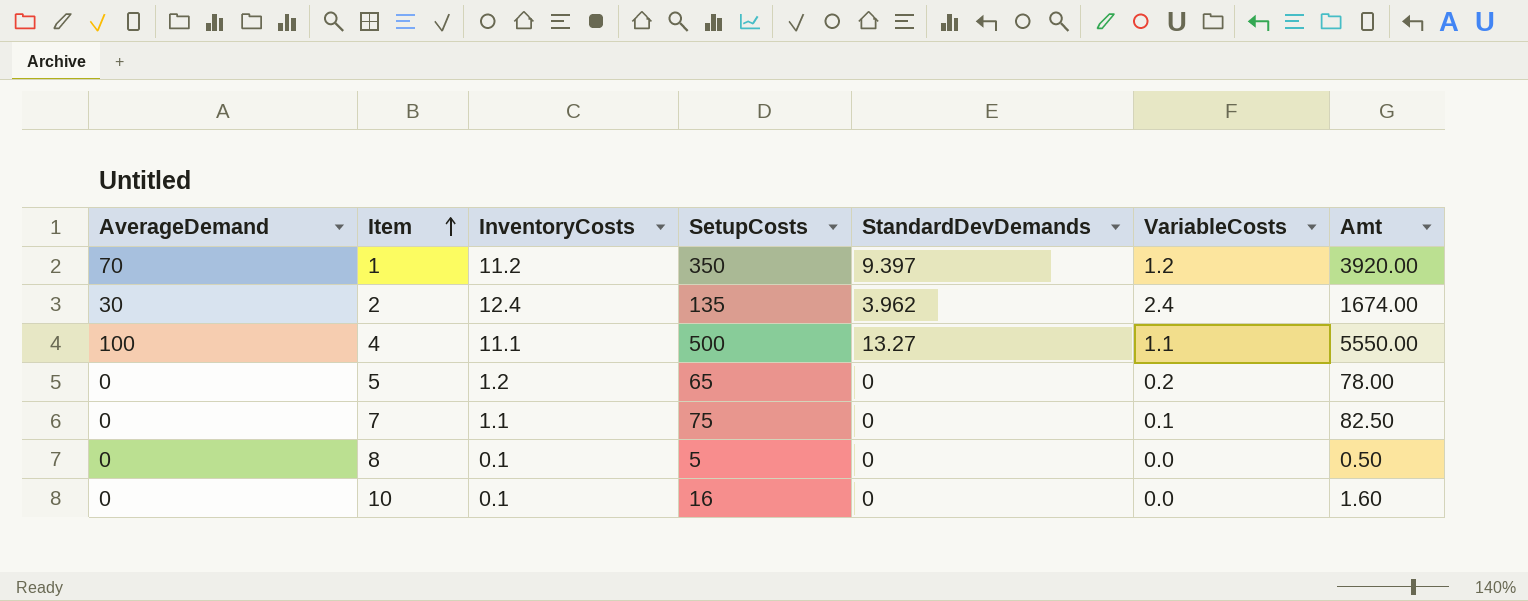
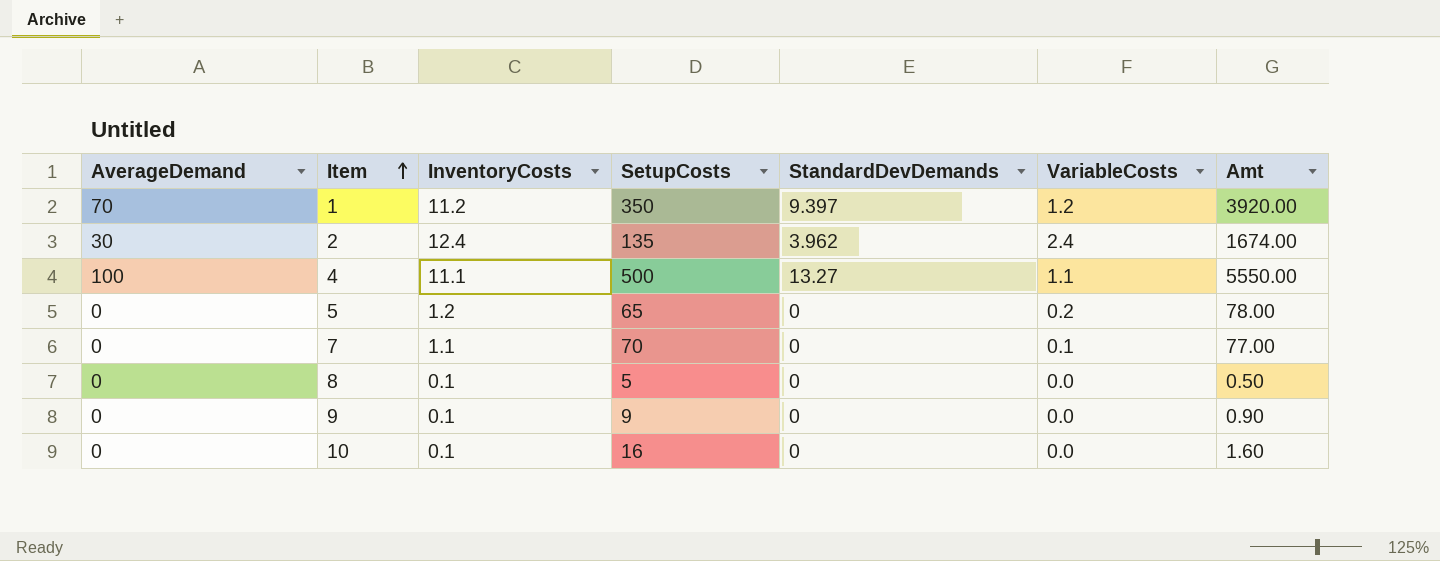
7 | SetupCosts: 75 -> 70
7 | Amt: 82.50 -> 77.00
row 9: none -> 0 | 0.1 | 9 | 0 | 0.0 | 0.90

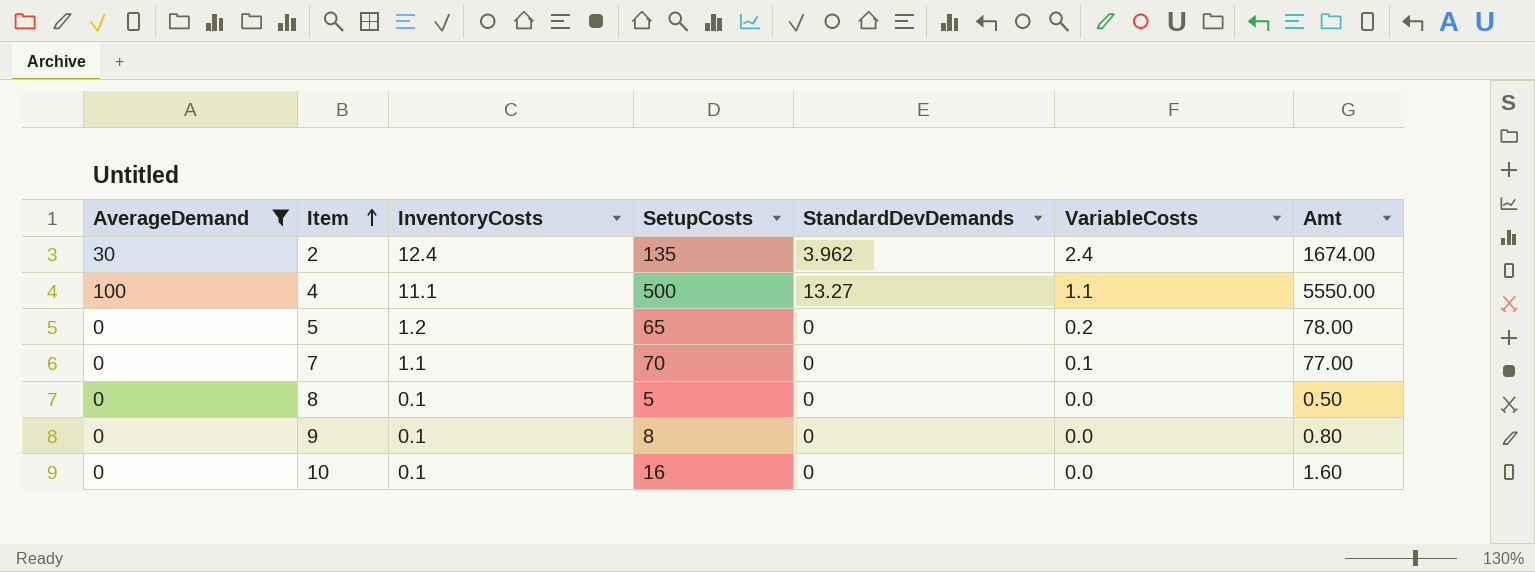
filter: none -> AverageDemand != 70
9 | SetupCosts: 9 -> 8
9 | Amt: 0.90 -> 0.80

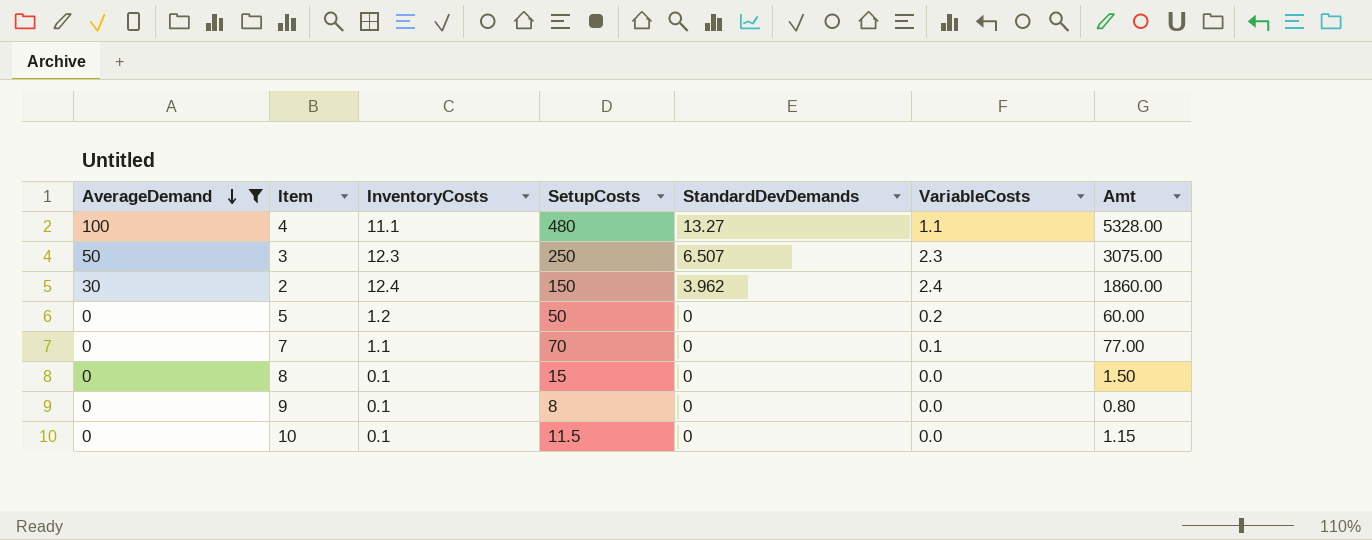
row order: Item ascending -> AverageDemand descending
4 | SetupCosts: 500 -> 480
4 | Amt: 5550.00 -> 5328.00
row 3: none -> 50 | 12.3 | 250 | 6.507 | 2.3 | 3075.00
2 | SetupCosts: 135 -> 150
2 | Amt: 1674.00 -> 1860.00
5 | SetupCosts: 65 -> 50
5 | Amt: 78.00 -> 60.00
8 | SetupCosts: 5 -> 15
8 | Amt: 0.50 -> 1.50
10 | SetupCosts: 16 -> 11.5
10 | Amt: 1.60 -> 1.15

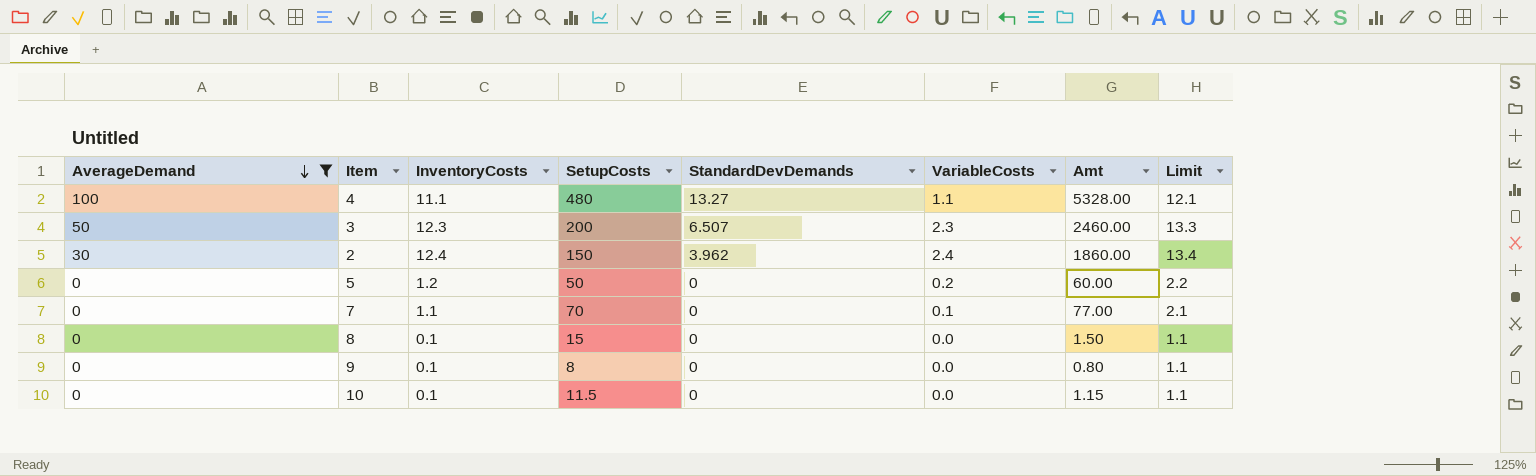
column Limit | formula: none -> [InventoryCosts] + 1
3 | SetupCosts: 250 -> 200
3 | Amt: 3075.00 -> 2460.00

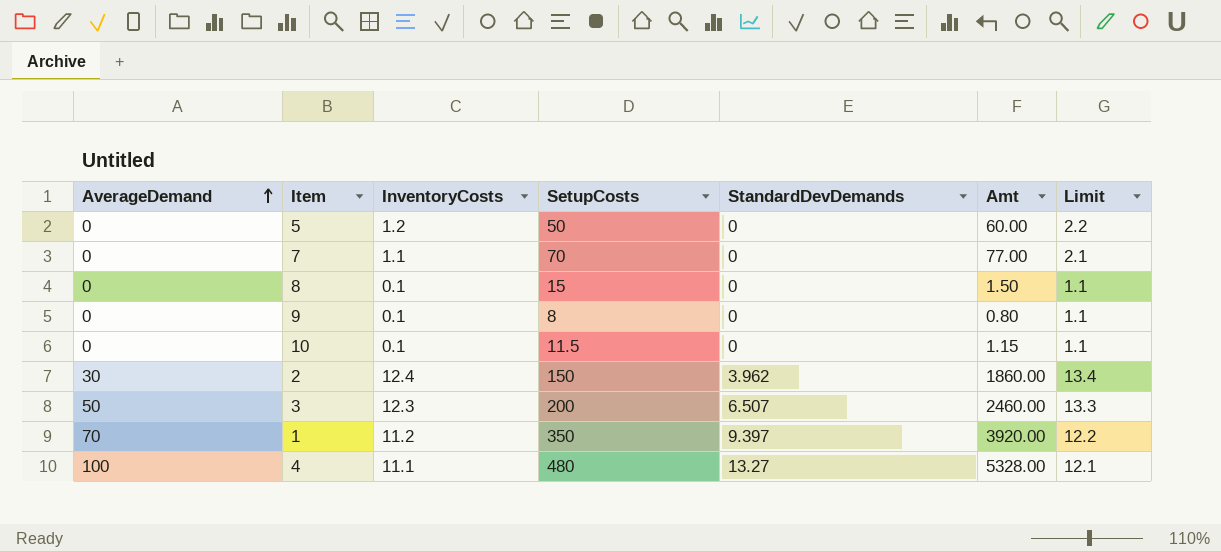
filter: AverageDemand != 70 -> none
row order: AverageDemand descending -> AverageDemand ascending
column VariableCosts | position: 6 -> none

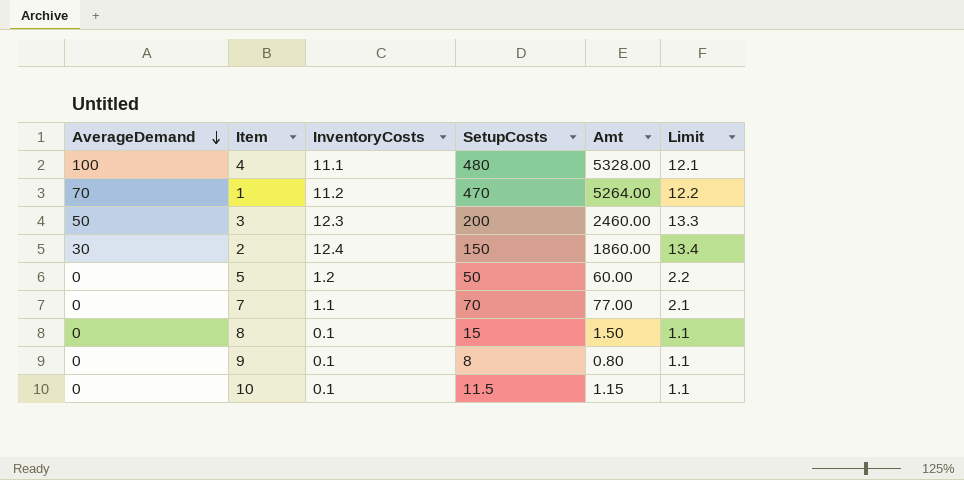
row order: AverageDemand ascending -> AverageDemand descending
column StandardDevDemands | position: 5 -> none
1 | SetupCosts: 350 -> 470
1 | Amt: 3920.00 -> 5264.00

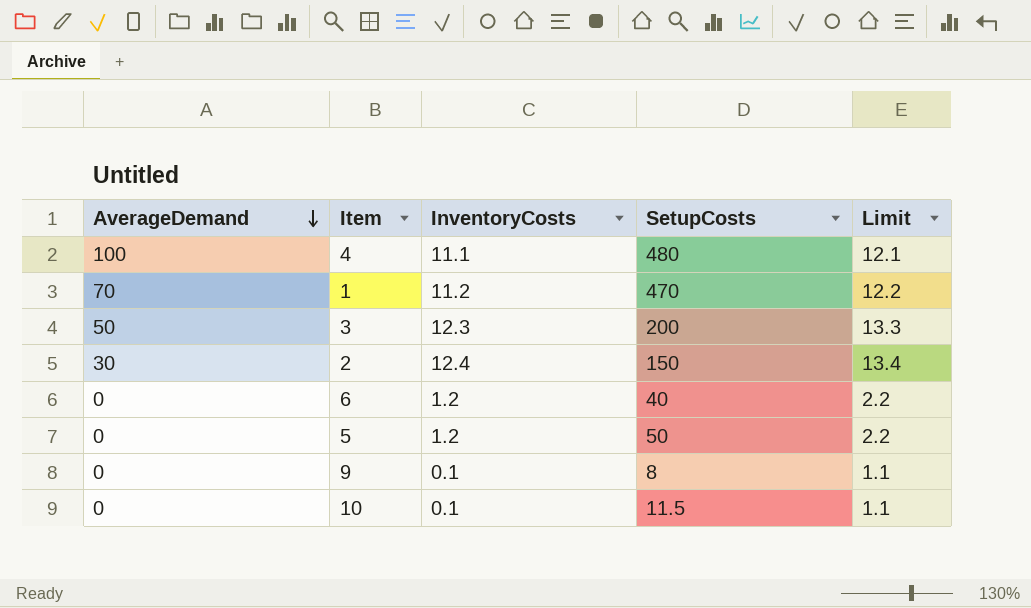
column Amt | formula: [InventoryCosts] * [SetupCosts] -> none
row 7: 0 | 1.1 | 70 | 77.00 | 2.1 -> none
row 8: 0 | 0.1 | 15 | 1.50 | 1.1 -> none
row 6: none -> 0 | 1.2 | 40 | 2.2

